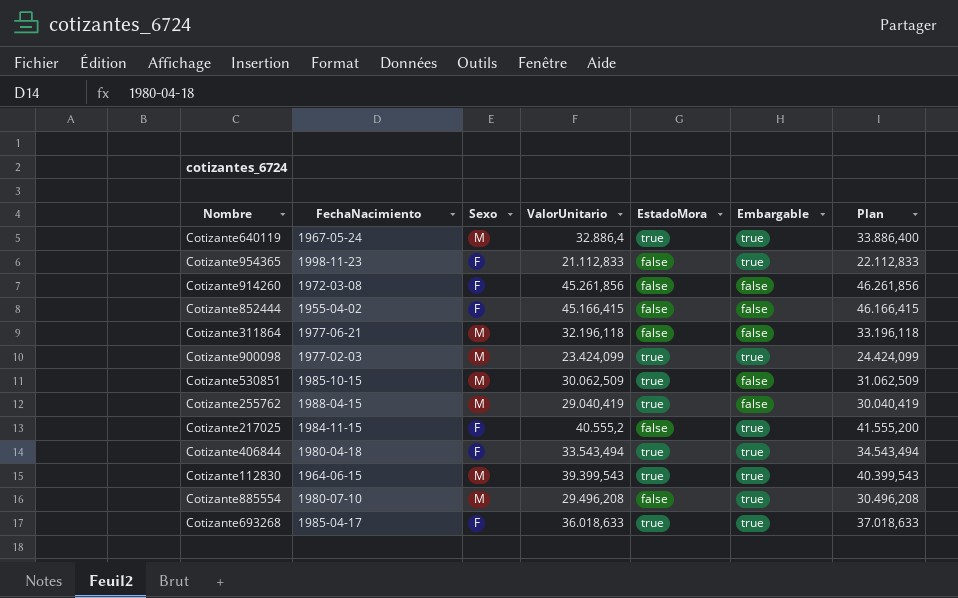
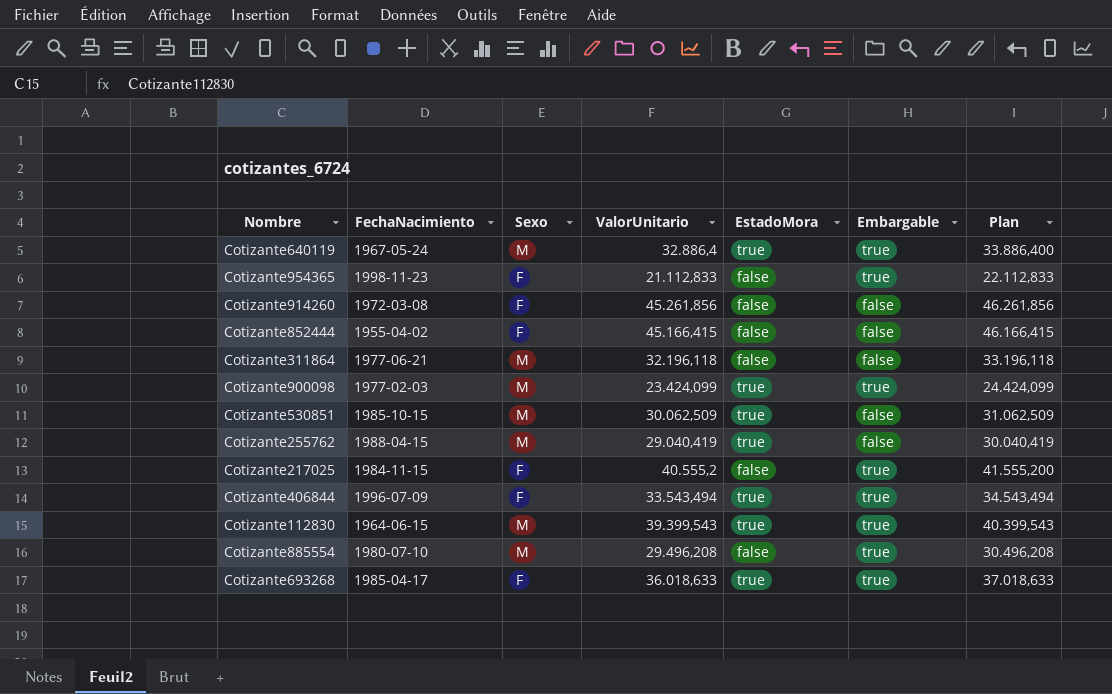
Cotizante406844 | FechaNacimiento: 1980-04-18 -> 1996-07-09

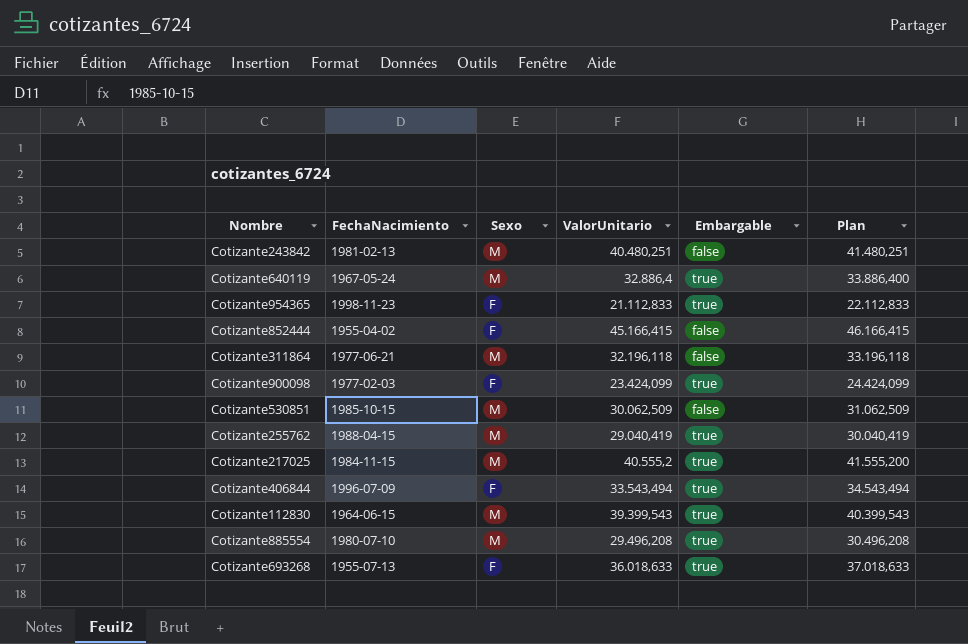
column EstadoMora | position: 5 -> none
row Cotizante914260: 1972-03-08 | F | 45.261,856 | false | false | 46.261,856 -> none
row Cotizante243842: none -> 1981-02-13 | M | 40.480,251 | false | 41.480,251
Cotizante900098 | Sexo: M -> F
Cotizante255762 | Embargable: false -> true
Cotizante217025 | Sexo: F -> M
Cotizante693268 | FechaNacimiento: 1985-04-17 -> 1955-07-13

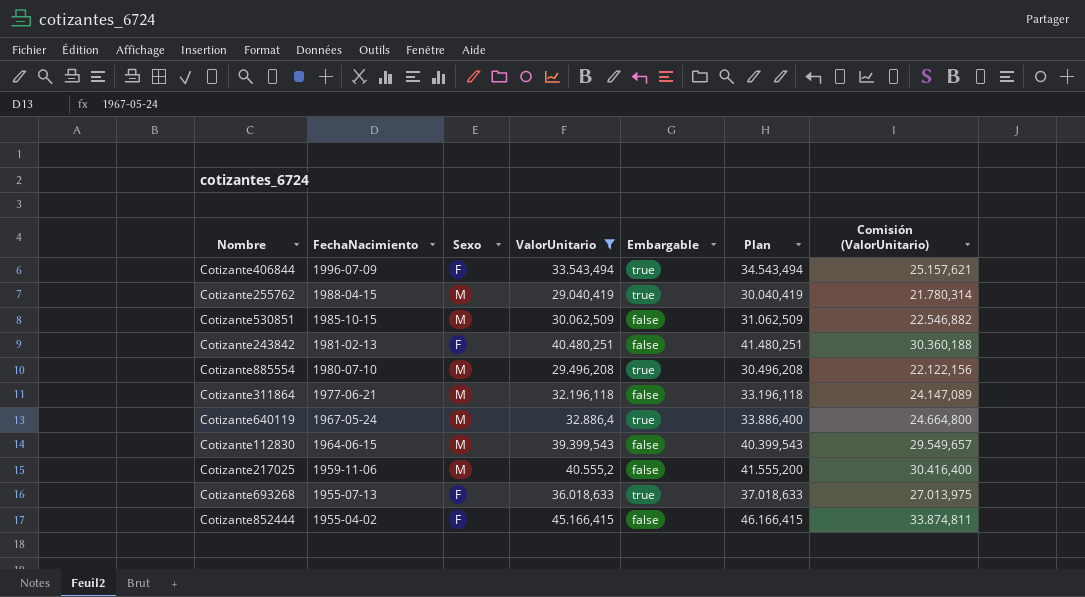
filter: none -> ValorUnitario >= 29.040,419
row order: none -> FechaNacimiento descending
column Comisión (ValorUnitario) | formula: none -> [ValorUnitario] * 0,75
Cotizante243842 | Sexo: M -> F
Cotizante112830 | Embargable: true -> false
Cotizante217025 | FechaNacimiento: 1984-11-15 -> 1959-11-06
Cotizante217025 | Embargable: true -> false

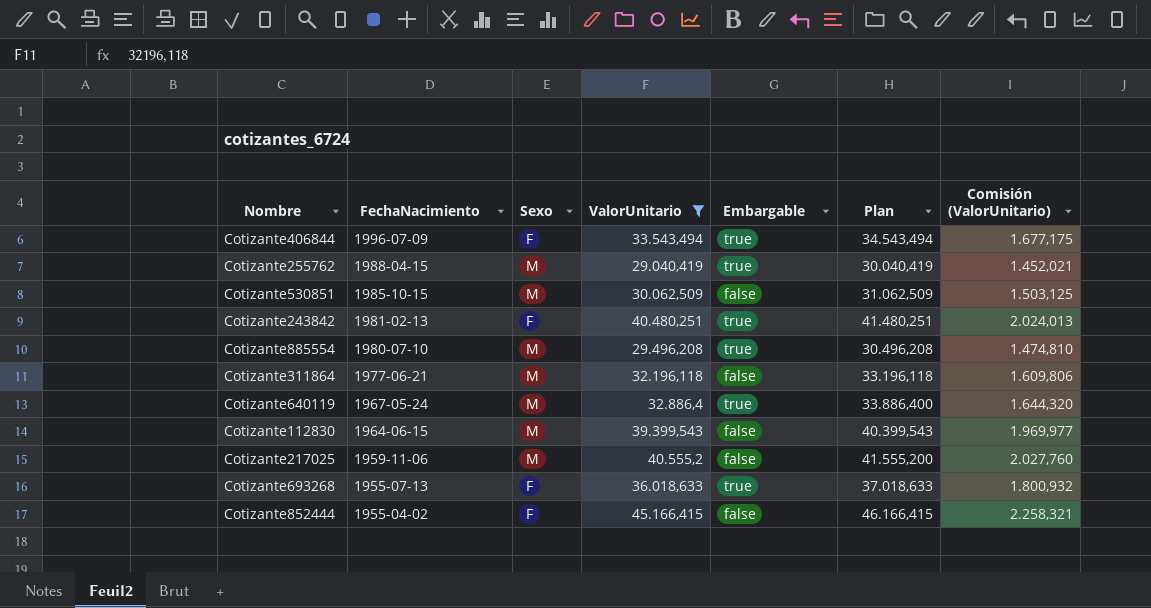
column Comisión (ValorUnitario) | formula: [ValorUnitario] * 0,75 -> [ValorUnitario] * 0,05
Cotizante243842 | Embargable: false -> true

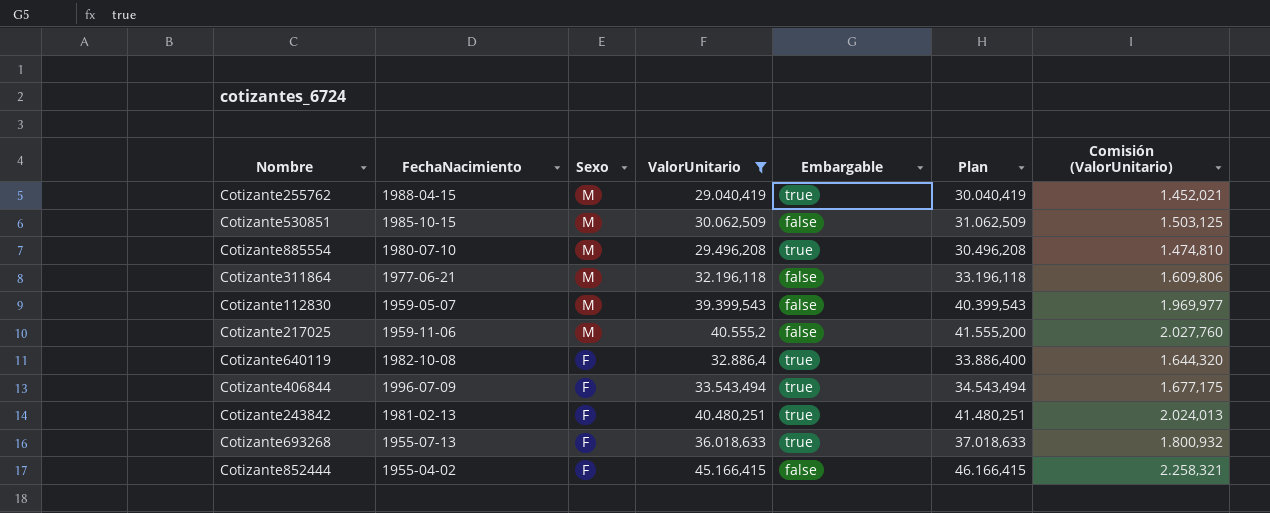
row order: FechaNacimiento descending -> Sexo descending
Cotizante112830 | FechaNacimiento: 1964-06-15 -> 1959-05-07
Cotizante640119 | FechaNacimiento: 1967-05-24 -> 1982-10-08
Cotizante640119 | Sexo: M -> F

